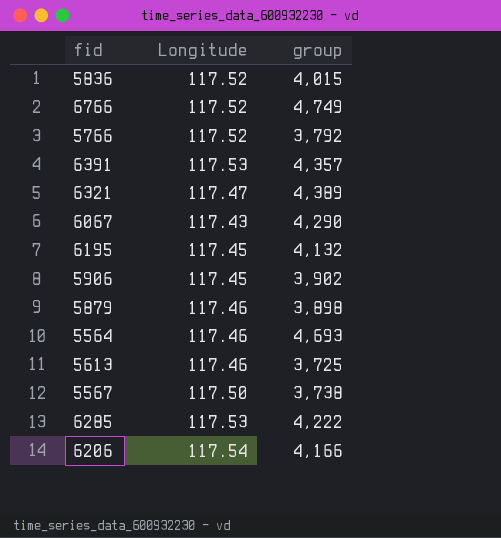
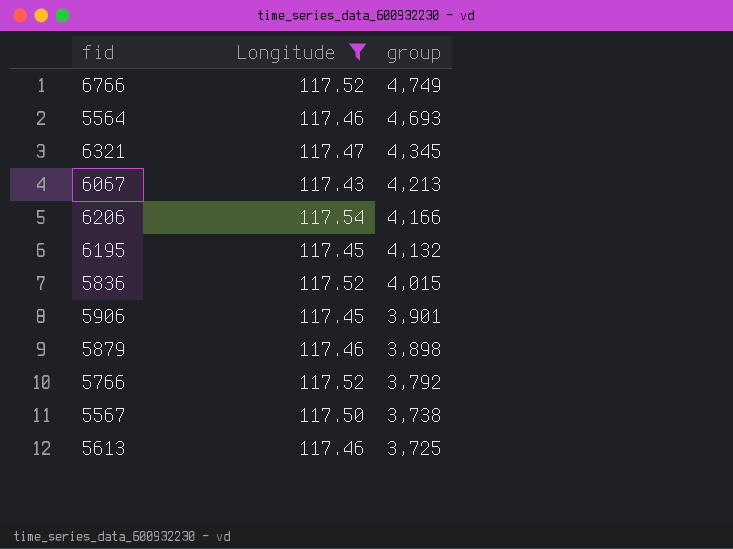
filter: none -> Longitude != 117.53
row order: none -> group descending
6321 | group: 4,389 -> 4,345
6067 | group: 4,290 -> 4,213
5906 | group: 3,902 -> 3,901

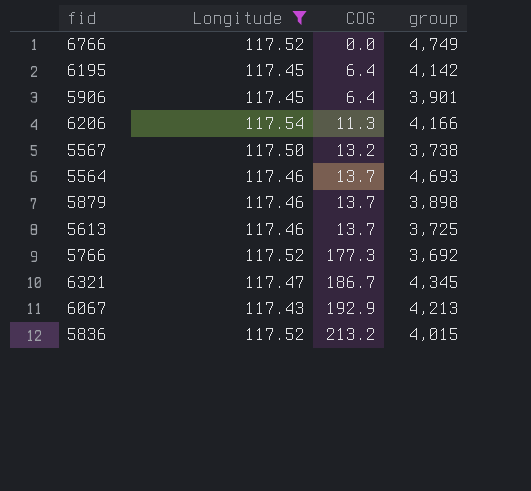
row order: group descending -> COG ascending
column COG | position: none -> 3
6195 | group: 4,132 -> 4,142
5766 | group: 3,792 -> 3,692

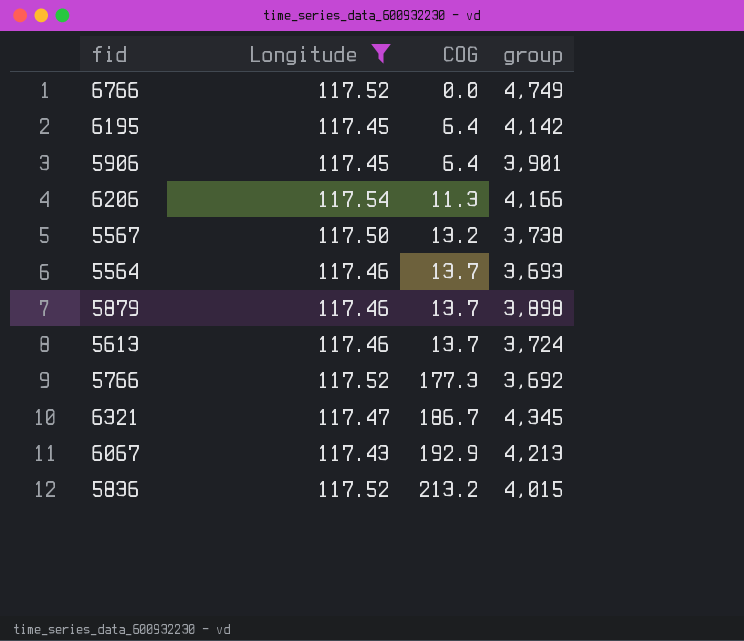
5564 | group: 4,693 -> 3,693
5613 | group: 3,725 -> 3,724

